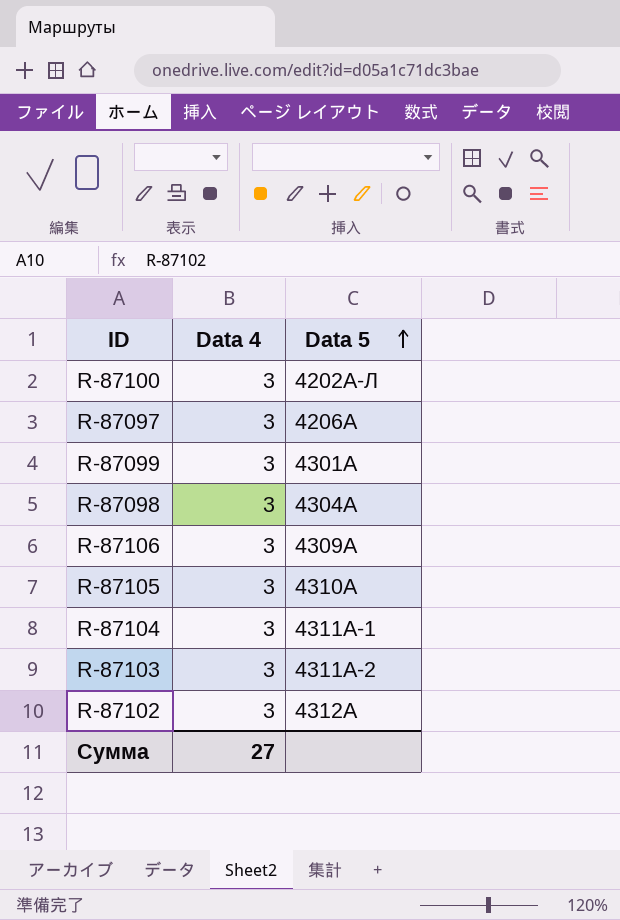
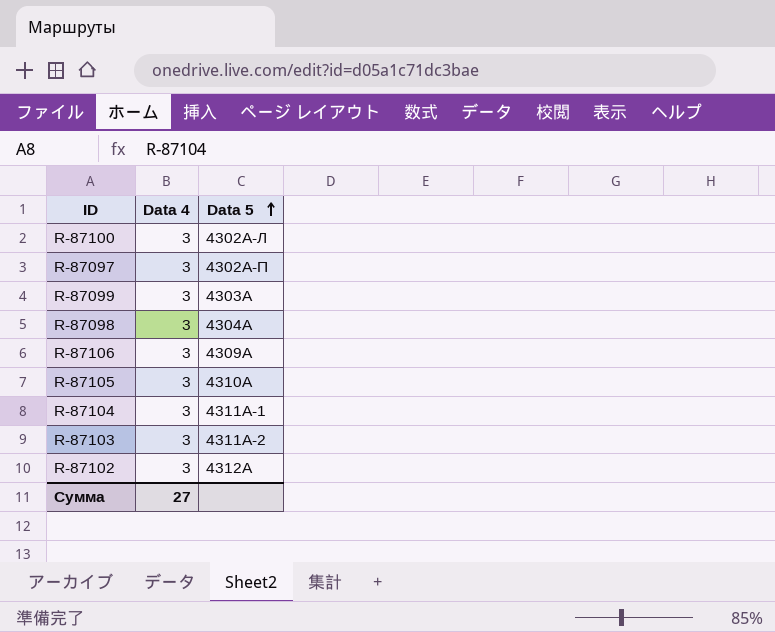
R-87100 | Data 5: 4202А-Л -> 4302А-Л
R-87097 | Data 5: 4206А -> 4302А-П
R-87099 | Data 5: 4301А -> 4303А

